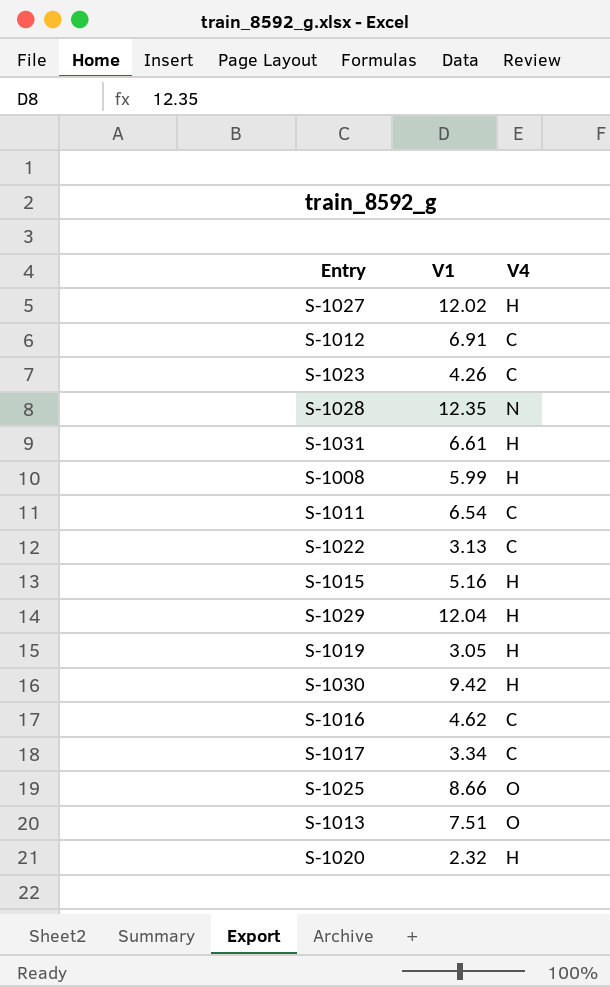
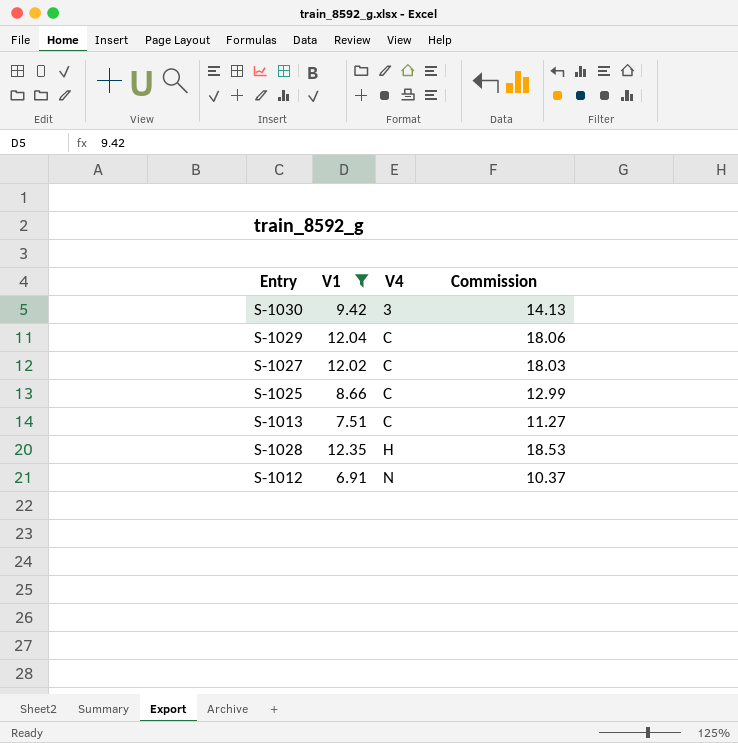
filter: none -> V1 >= 6.91
row order: none -> V4 ascending
column Commission | formula: none -> [V1] * 1.5
S-1030 | V4: H -> 3
S-1029 | V4: H -> C
S-1027 | V4: H -> C
S-1025 | V4: O -> C
S-1013 | V4: O -> C
S-1028 | V4: N -> H
S-1012 | V4: C -> N

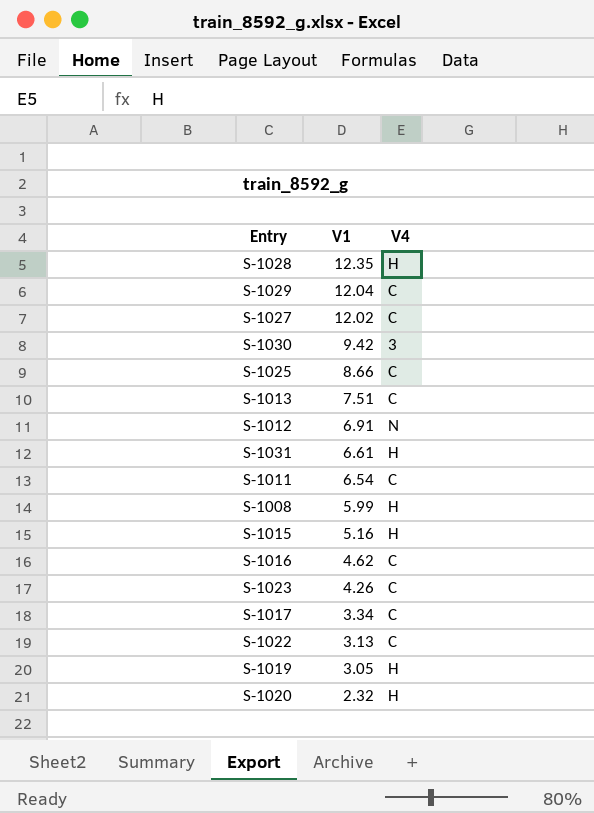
filter: V1 >= 6.91 -> none
row order: V4 ascending -> V1 descending
column Commission | formula: [V1] * 1.5 -> none

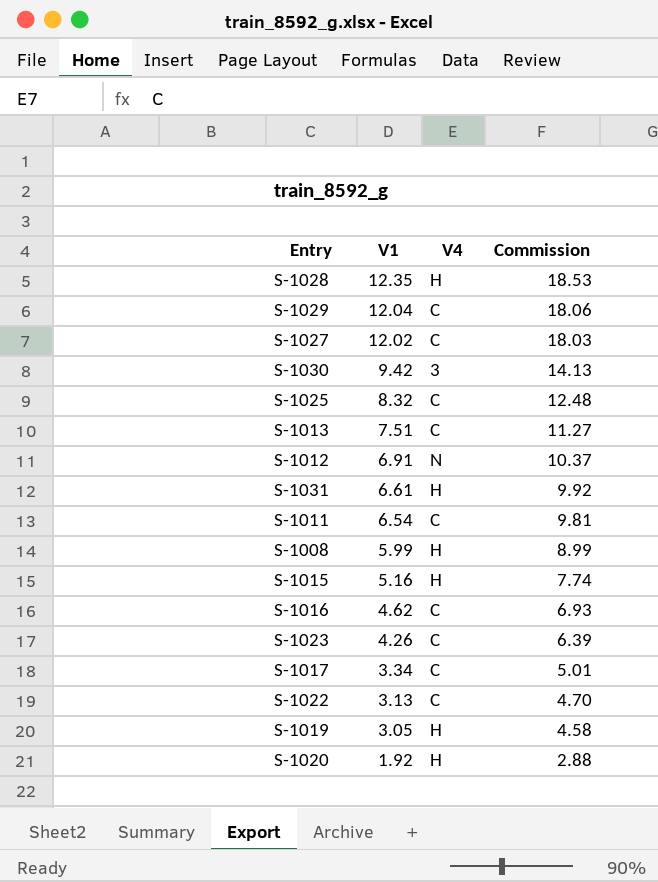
column Commission | formula: none -> [V1] * 1.5
S-1025 | V1: 8.66 -> 8.32
S-1020 | V1: 2.32 -> 1.92

